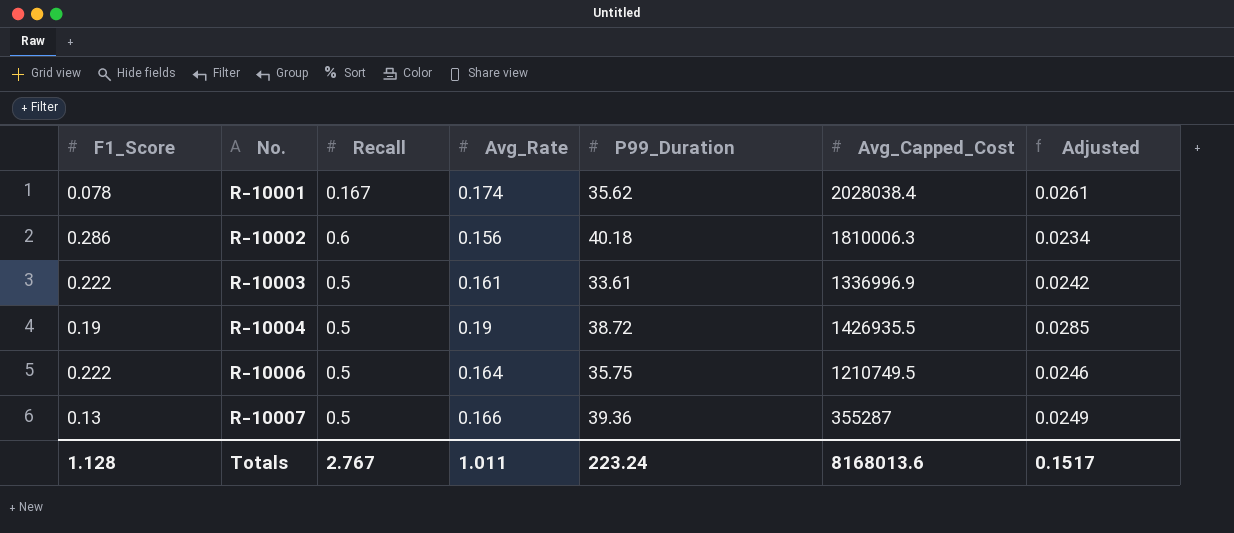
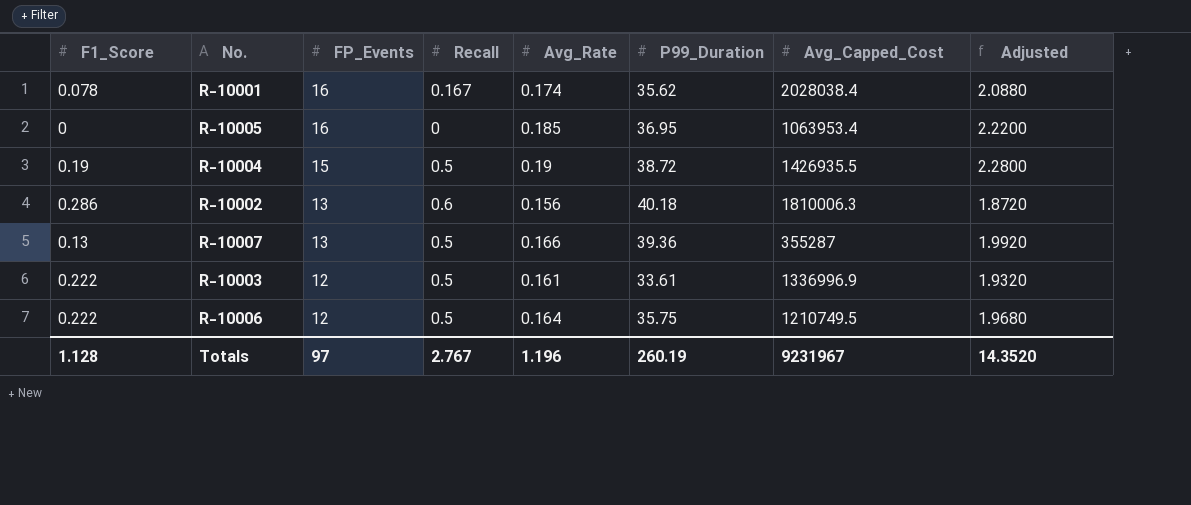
row order: No. ascending -> FP_Events descending
column FP_Events | position: none -> 3
column Adjusted | formula: [Avg_Rate] * 0.15 -> [Avg_Rate] * 12
row R-10005: none -> 0 | 16 | 0 | 0.185 | 36.95 | 1063953.4 | 2.2200
Totals | Avg_Rate: 1.011 -> 1.196
Totals | P99_Duration: 223.24 -> 260.19
Totals | Avg_Capped_Cost: 8168013.6 -> 9231967
Totals | Adjusted: 0.1517 -> 14.3520

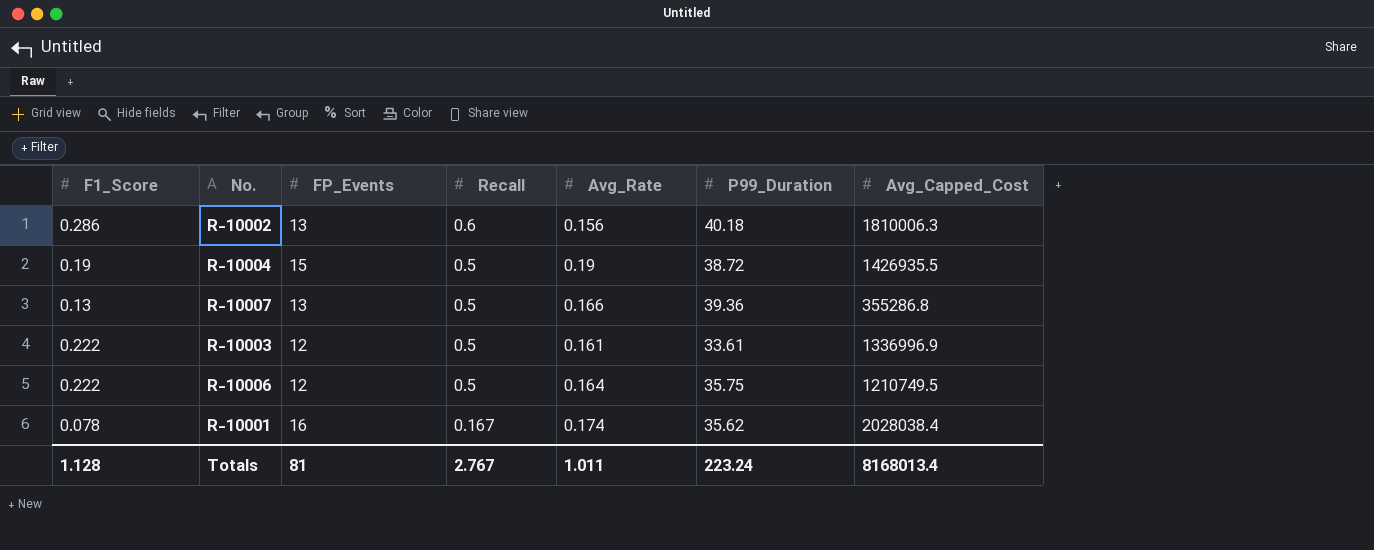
row order: FP_Events descending -> Recall descending
column Adjusted | formula: [Avg_Rate] * 12 -> none
row R-10005: 0 | 16 | 0 | 0.185 | 36.95 | 1063953.4 | 2.2200 -> none
R-10007 | Avg_Capped_Cost: 355287 -> 355286.8
Totals | FP_Events: 97 -> 81
Totals | Avg_Rate: 1.196 -> 1.011
Totals | P99_Duration: 260.19 -> 223.24
Totals | Avg_Capped_Cost: 9231967 -> 8168013.4

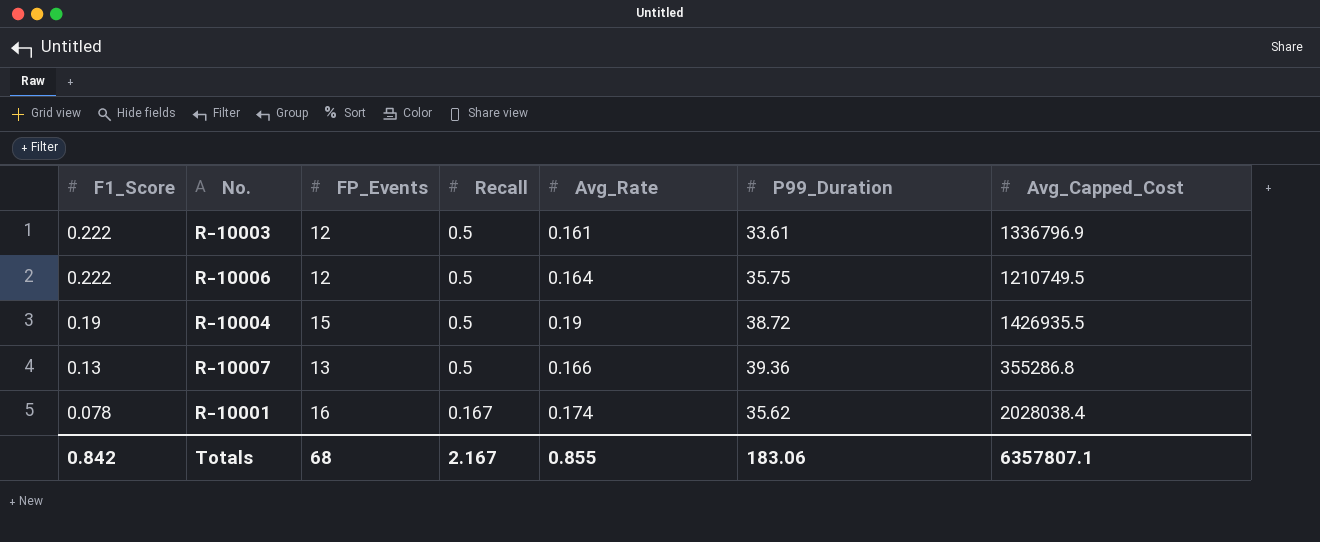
row order: Recall descending -> F1_Score descending
row R-10002: 0.286 | 13 | 0.6 | 0.156 | 40.18 | 1810006.3 -> none
R-10003 | Avg_Capped_Cost: 1336996.9 -> 1336796.9
Totals | F1_Score: 1.128 -> 0.842
Totals | FP_Events: 81 -> 68
Totals | Recall: 2.767 -> 2.167
Totals | Avg_Rate: 1.011 -> 0.855
Totals | P99_Duration: 223.24 -> 183.06
Totals | Avg_Capped_Cost: 8168013.4 -> 6357807.1

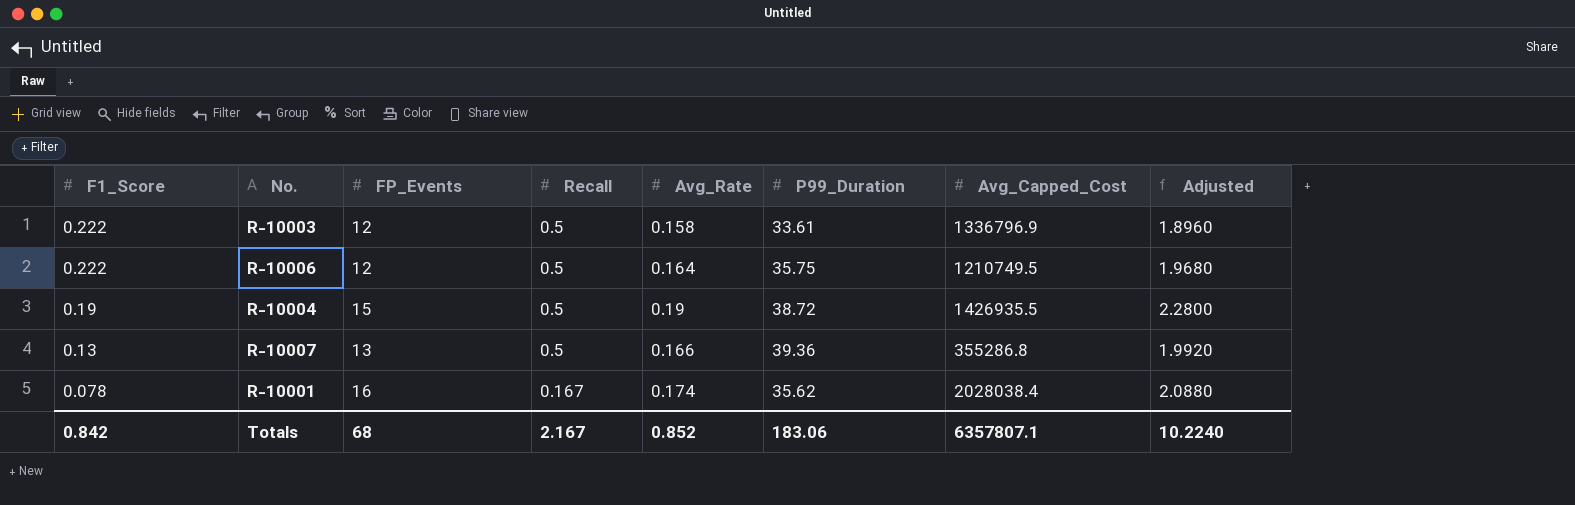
column Adjusted | formula: none -> [Avg_Rate] * 12
R-10003 | Avg_Rate: 0.161 -> 0.158
Totals | Avg_Rate: 0.855 -> 0.852

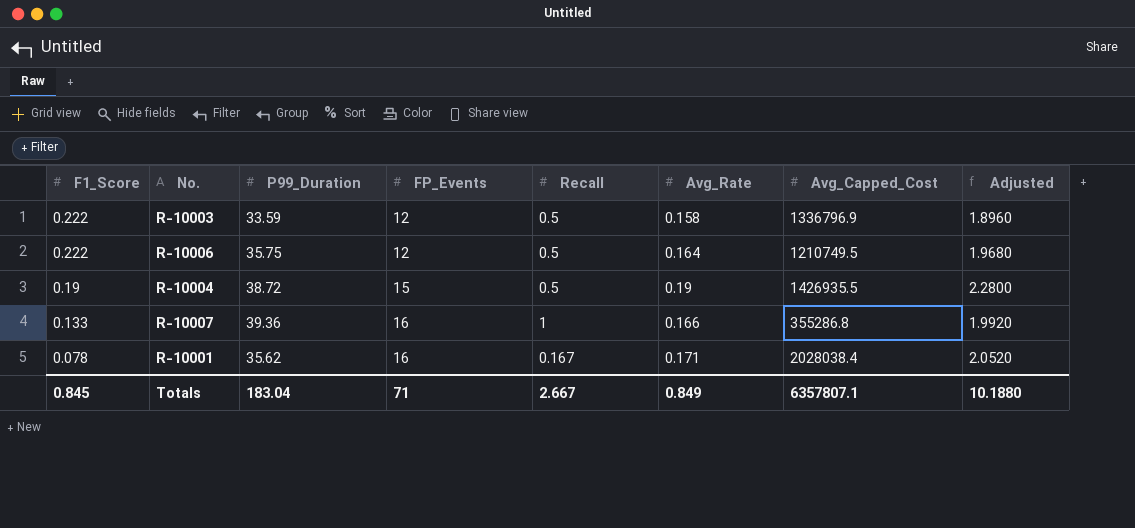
column P99_Duration | position: 6 -> 3
R-10003 | P99_Duration: 33.61 -> 33.59
R-10007 | F1_Score: 0.13 -> 0.133
R-10007 | FP_Events: 13 -> 16
R-10007 | Recall: 0.5 -> 1
R-10001 | Avg_Rate: 0.174 -> 0.171
R-10001 | Adjusted: 2.0880 -> 2.0520
Totals | F1_Score: 0.842 -> 0.845
Totals | P99_Duration: 183.06 -> 183.04
Totals | FP_Events: 68 -> 71
Totals | Recall: 2.167 -> 2.667
Totals | Avg_Rate: 0.852 -> 0.849
Totals | Adjusted: 10.2240 -> 10.1880

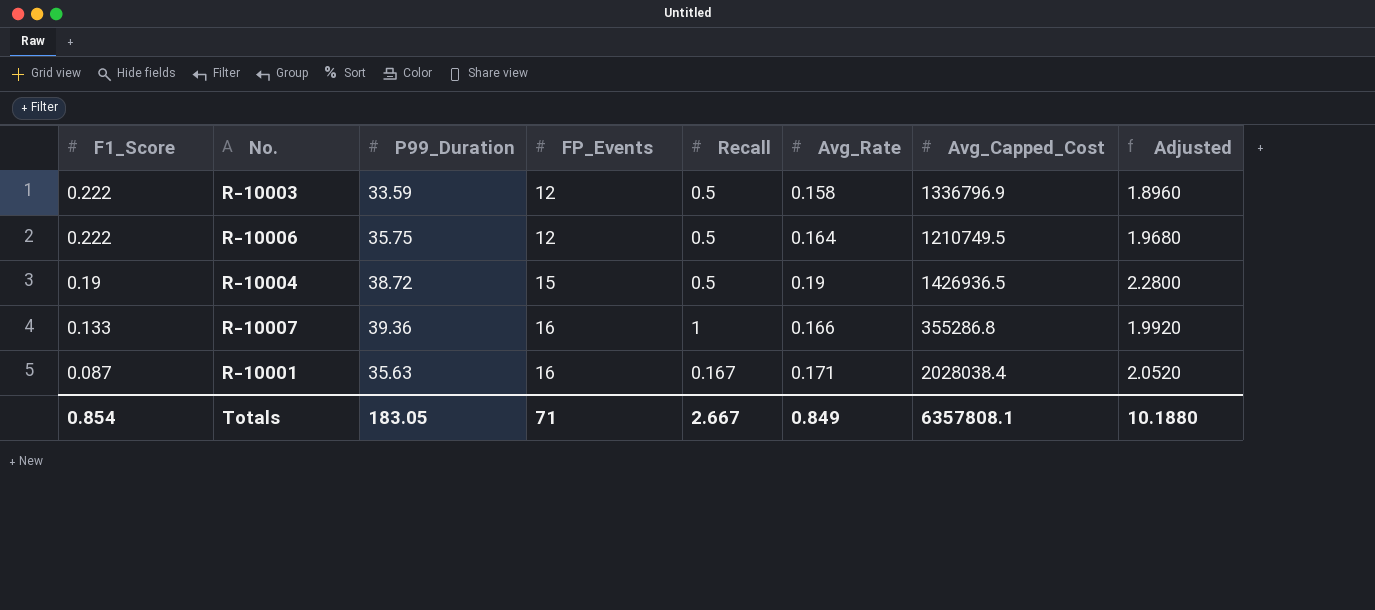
R-10004 | Avg_Capped_Cost: 1426935.5 -> 1426936.5
R-10001 | F1_Score: 0.078 -> 0.087
R-10001 | P99_Duration: 35.62 -> 35.63
Totals | F1_Score: 0.845 -> 0.854
Totals | P99_Duration: 183.04 -> 183.05
Totals | Avg_Capped_Cost: 6357807.1 -> 6357808.1

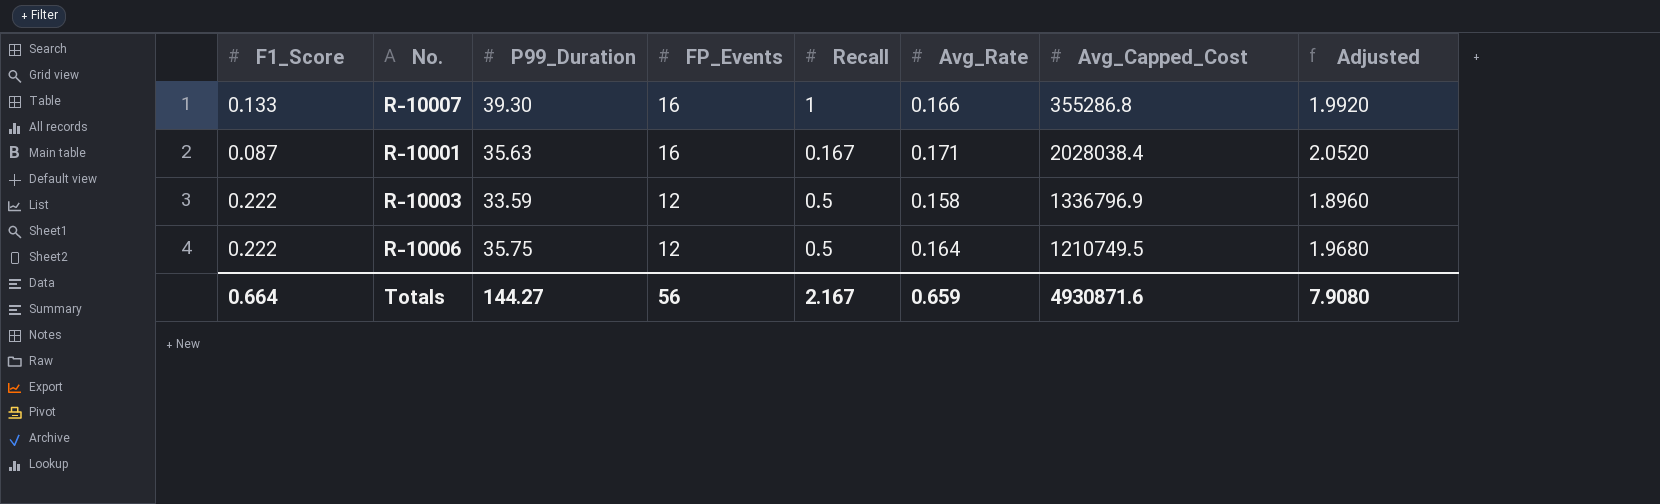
row order: F1_Score descending -> FP_Events descending
row R-10004: 0.19 | 38.72 | 15 | 0.5 | 0.19 | 1426936.5 | 2.2800 -> none
R-10007 | P99_Duration: 39.36 -> 39.30
Totals | F1_Score: 0.854 -> 0.664
Totals | P99_Duration: 183.05 -> 144.27
Totals | FP_Events: 71 -> 56
Totals | Recall: 2.667 -> 2.167
Totals | Avg_Rate: 0.849 -> 0.659
Totals | Avg_Capped_Cost: 6357808.1 -> 4930871.6
Totals | Adjusted: 10.1880 -> 7.9080

